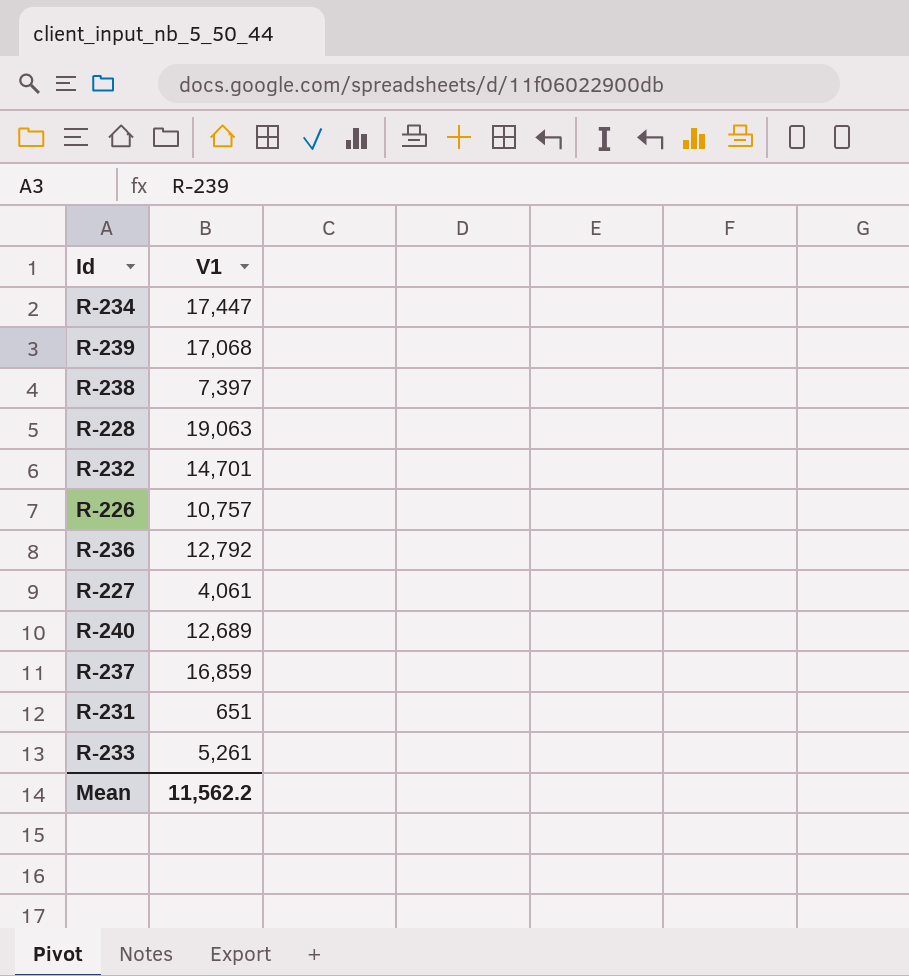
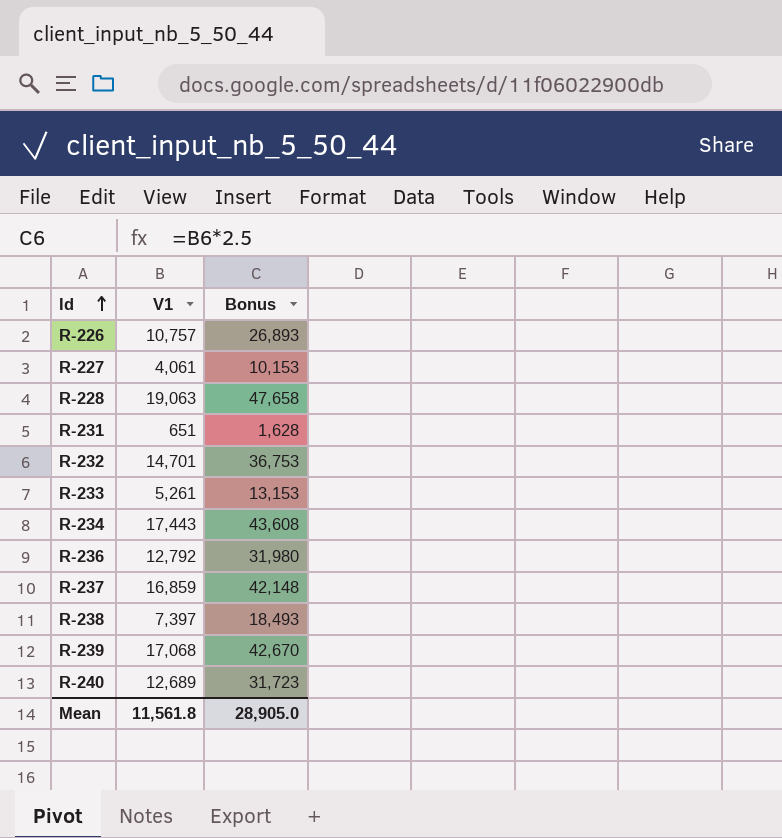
row order: none -> Id ascending
column Bonus | formula: none -> [V1] * 2.5
R-234 | V1: 17,447 -> 17,443
Mean | V1: 11,562.2 -> 11,561.8

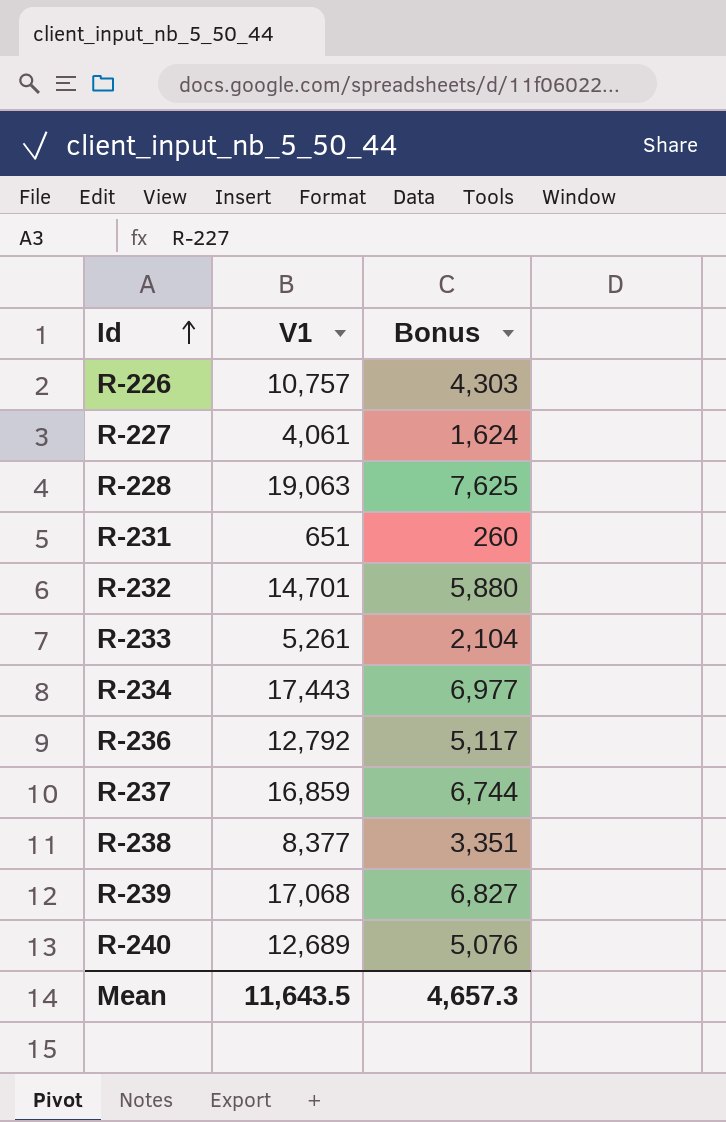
column Bonus | formula: [V1] * 2.5 -> [V1] * 0.4
R-238 | V1: 7,397 -> 8,377
Mean | V1: 11,561.8 -> 11,643.5
Mean | Bonus: 28,905.0 -> 4,657.3

